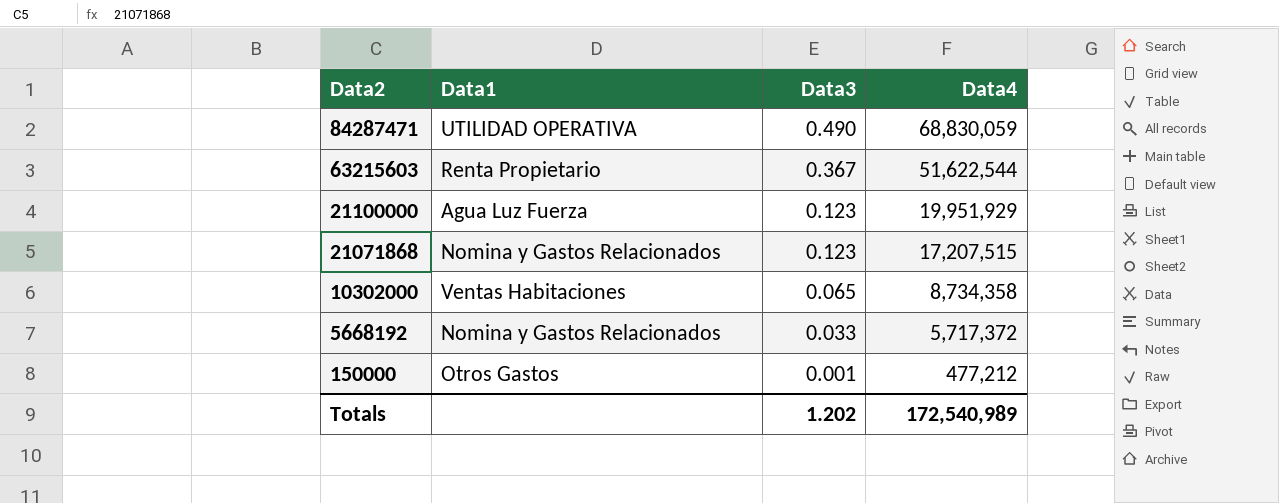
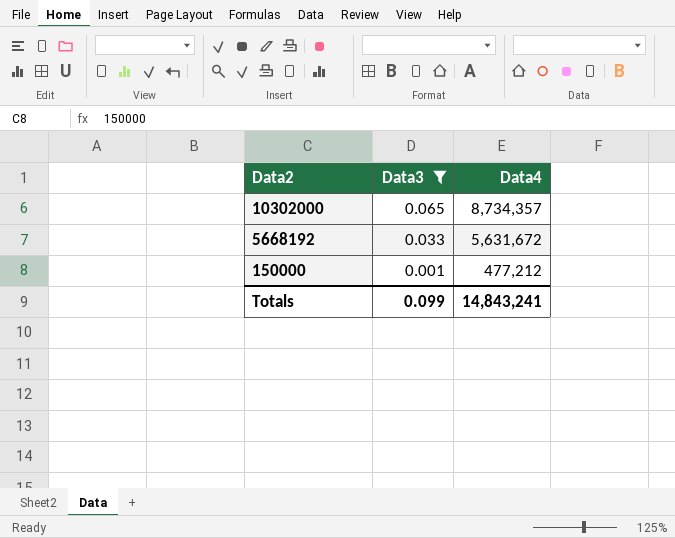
filter: none -> Data3 <= 0.065
column Data1 | position: 2 -> none
10302000 | Data4: 8,734,358 -> 8,734,357
5668192 | Data4: 5,717,372 -> 5,631,672
Totals | Data3: 1.202 -> 0.099
Totals | Data4: 172,540,989 -> 14,843,241

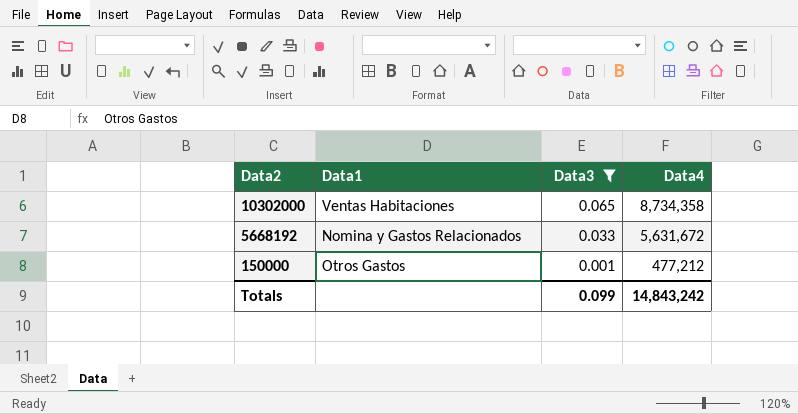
column Data1 | position: none -> 2
10302000 | Data4: 8,734,357 -> 8,734,358
Totals | Data4: 14,843,241 -> 14,843,242

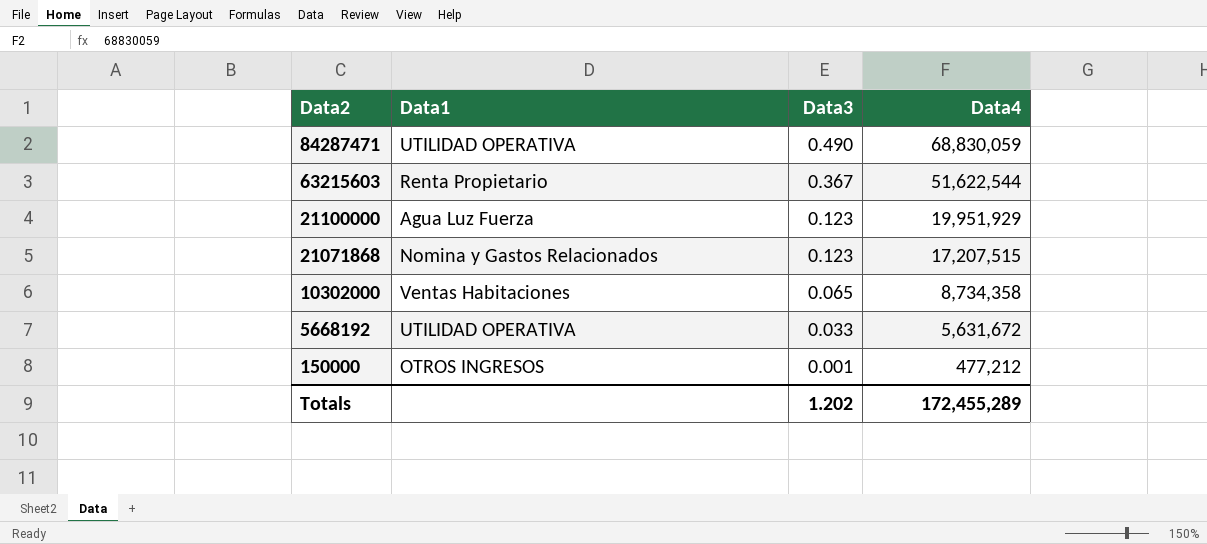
filter: Data3 <= 0.065 -> none
5668192 | Data1: Nomina y Gastos Relacionados -> UTILIDAD OPERATIVA
150000 | Data1: Otros Gastos -> OTROS INGRESOS
Totals | Data3: 0.099 -> 1.202
Totals | Data4: 14,843,242 -> 172,455,289

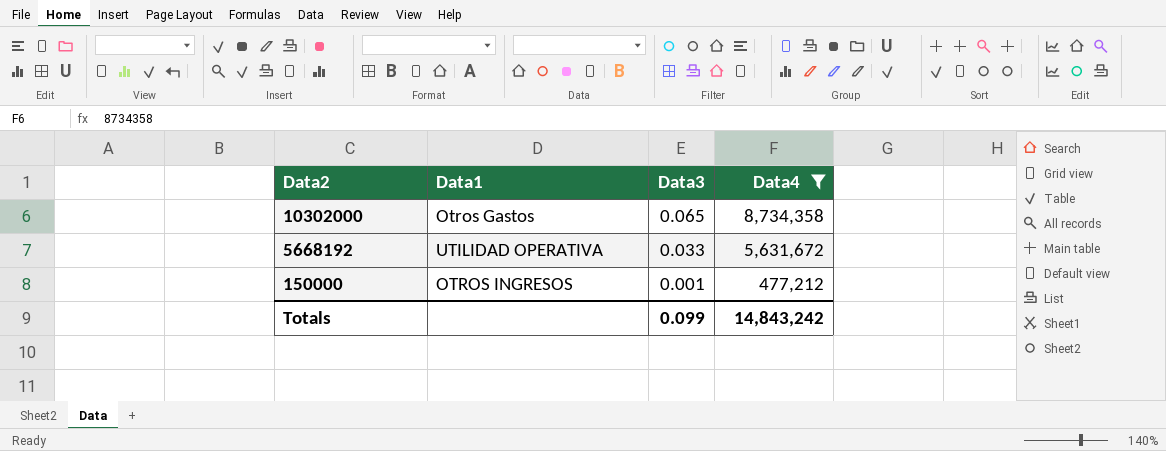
filter: none -> Data4 <= 8,734,358
10302000 | Data1: Ventas Habitaciones -> Otros Gastos
Totals | Data3: 1.202 -> 0.099
Totals | Data4: 172,455,289 -> 14,843,242

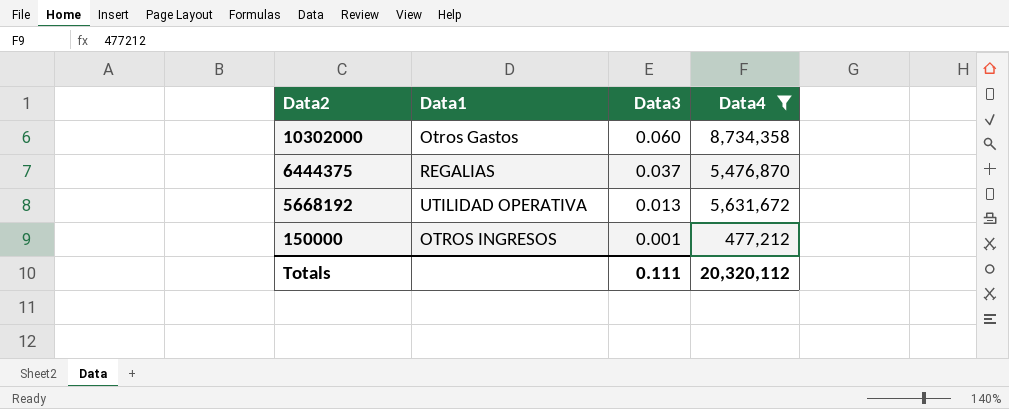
10302000 | Data3: 0.065 -> 0.060
row 6444375: none -> REGALIAS | 0.037 | 5,476,870
5668192 | Data3: 0.033 -> 0.013
Totals | Data3: 0.099 -> 0.111
Totals | Data4: 14,843,242 -> 20,320,112

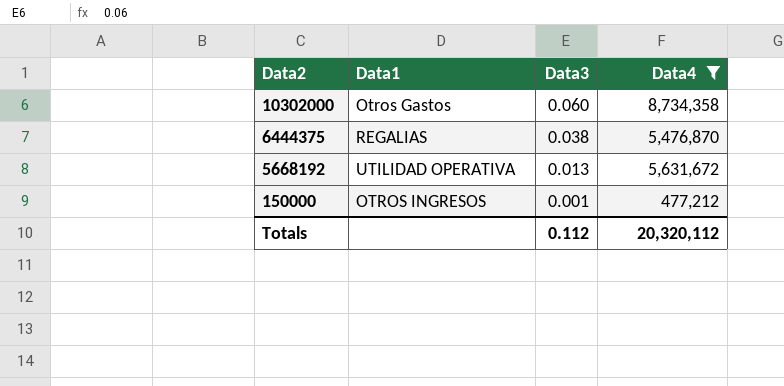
6444375 | Data3: 0.037 -> 0.038
Totals | Data3: 0.111 -> 0.112

